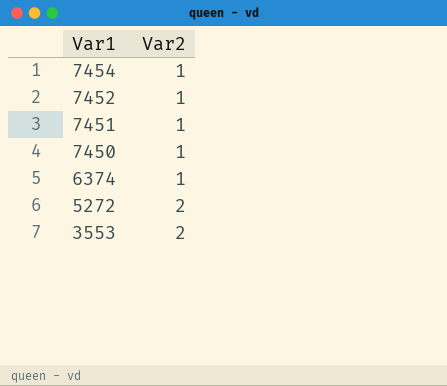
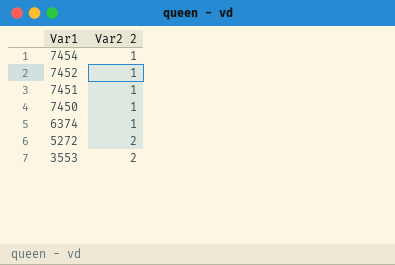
column name: Var2 -> Var2 2

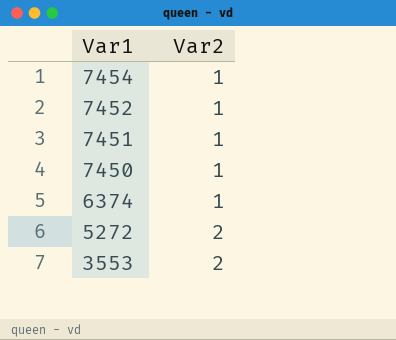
column name: Var2 2 -> Var2

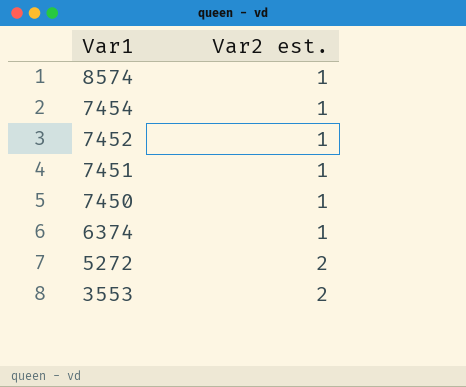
column name: Var2 -> Var2 est.
row 8574: none -> 1

